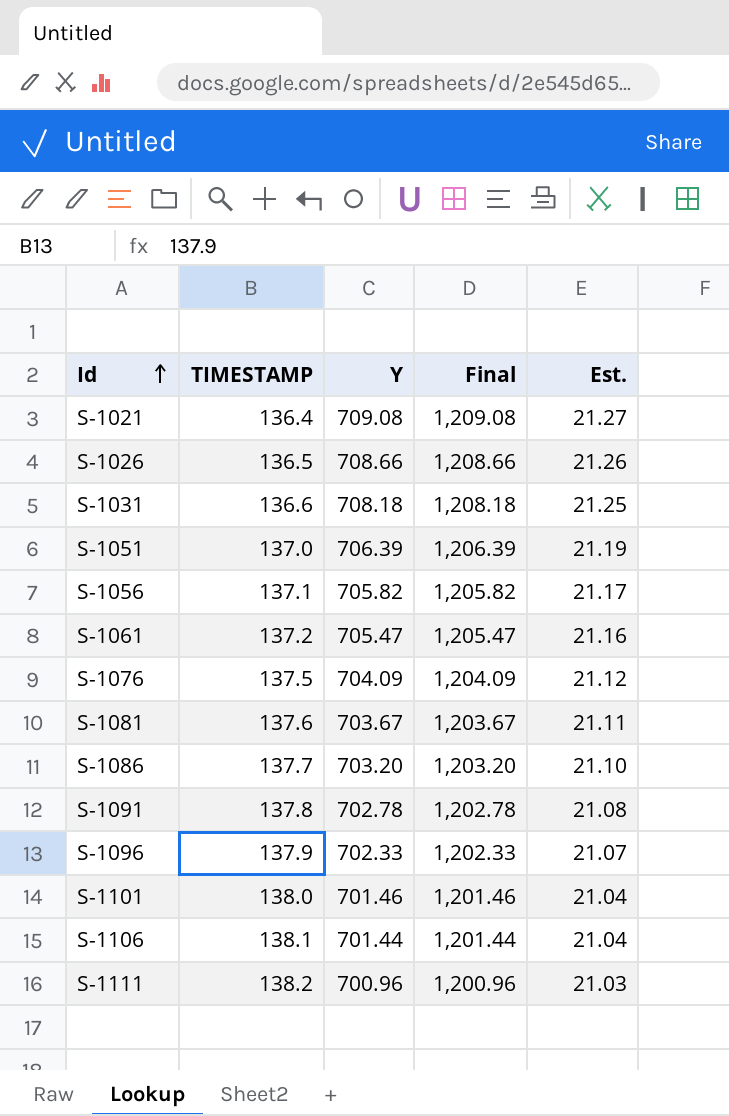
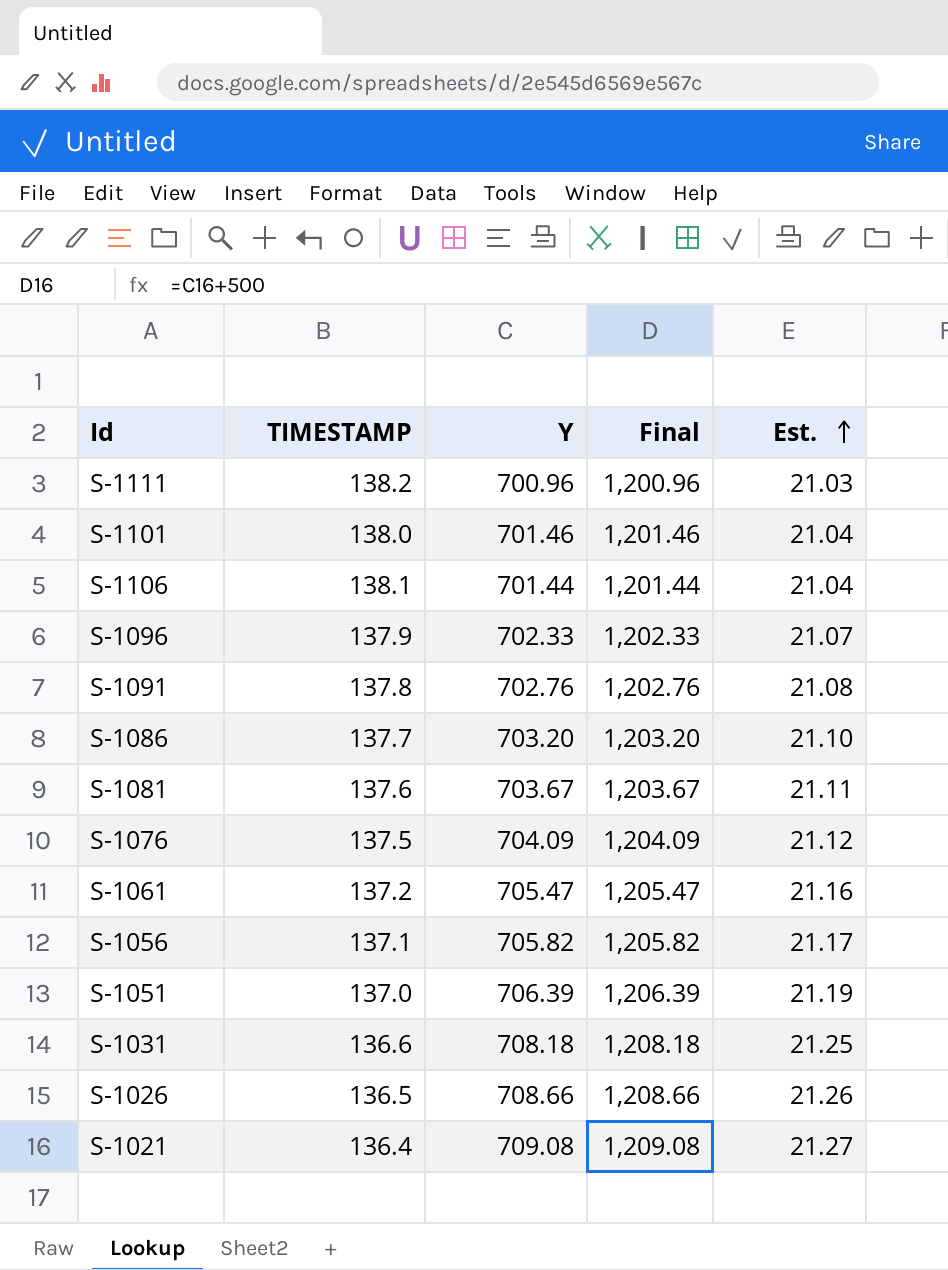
row order: Id ascending -> Est. ascending
S-1091 | Y: 702.78 -> 702.76
S-1091 | Final: 1,202.78 -> 1,202.76

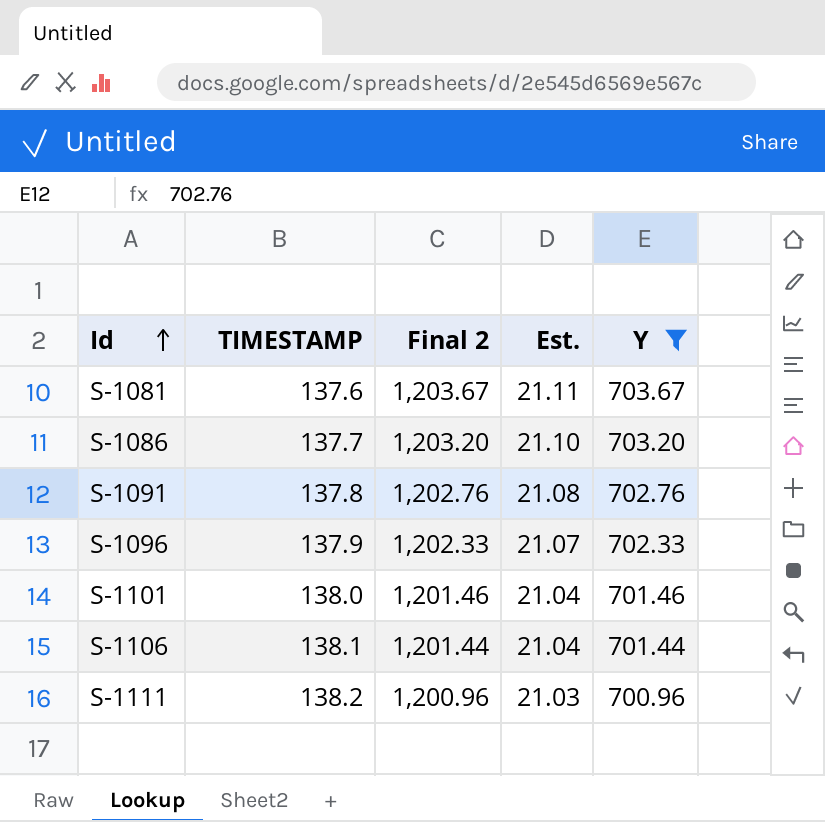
filter: none -> Y <= 703.67
row order: Est. ascending -> Id ascending
column name: Final -> Final 2
column Y | position: 3 -> 5

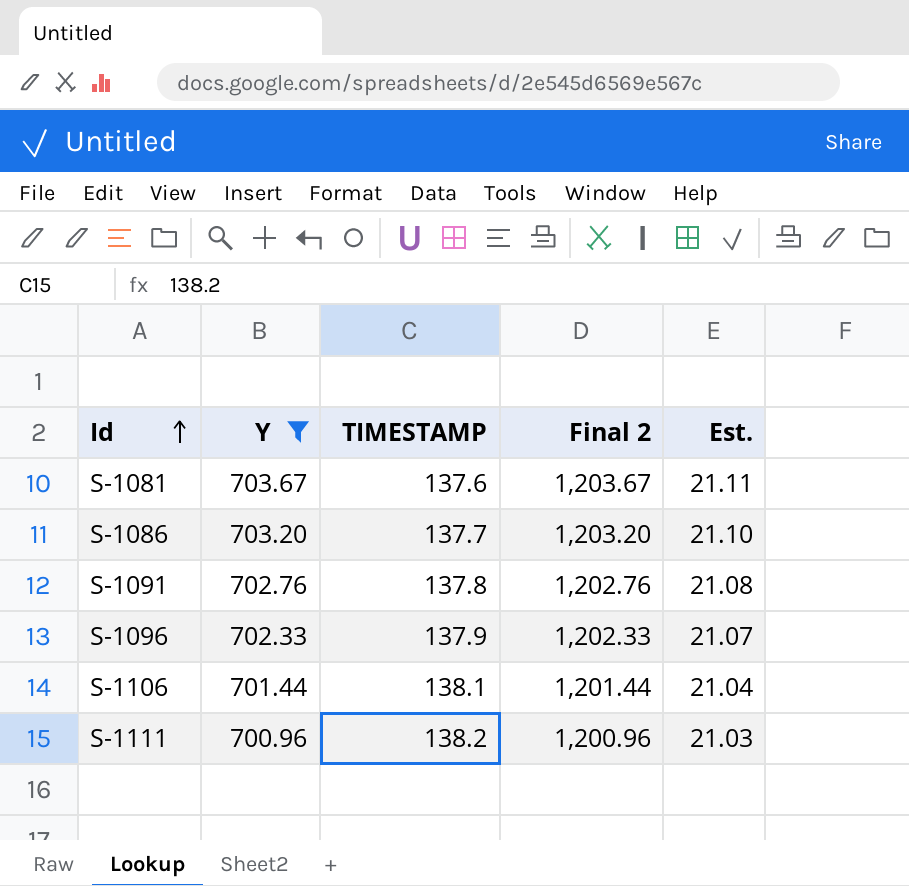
column Y | position: 5 -> 2
row S-1101: 138.0 | 1,201.46 | 21.04 | 701.46 -> none

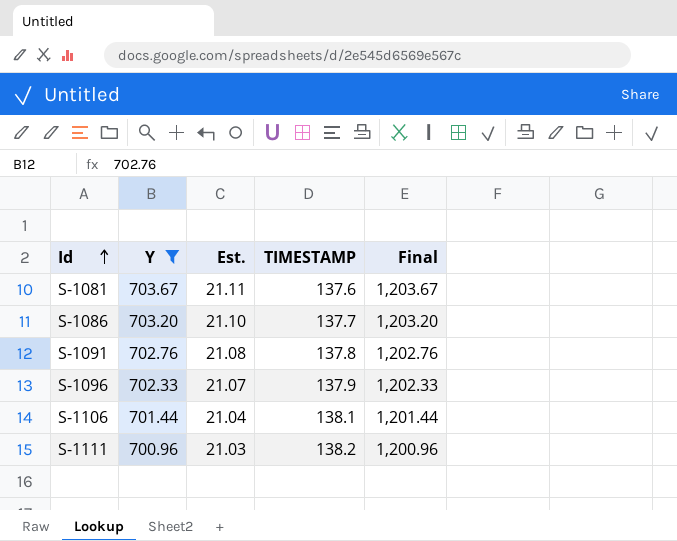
column Est. | position: 5 -> 3
column name: Final 2 -> Final

